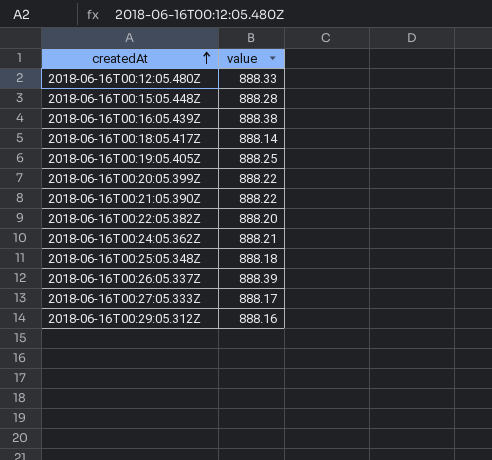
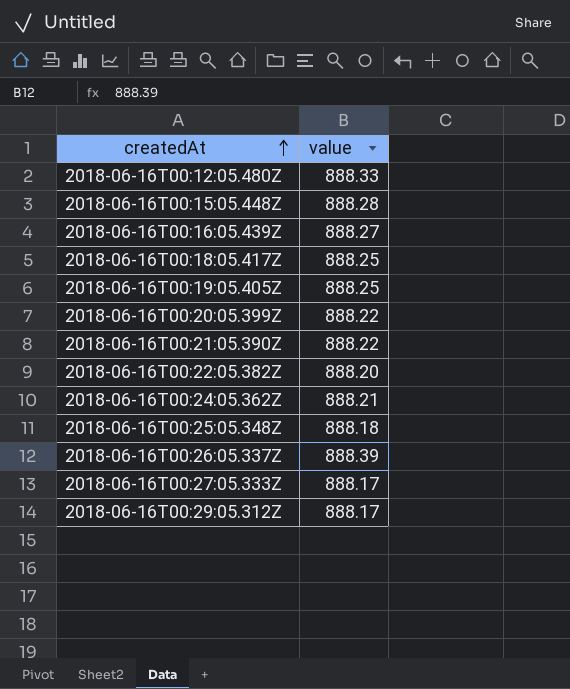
2018-06-16T00:16:05.439Z | value: 888.38 -> 888.27
2018-06-16T00:18:05.417Z | value: 888.14 -> 888.25
2018-06-16T00:29:05.312Z | value: 888.16 -> 888.17

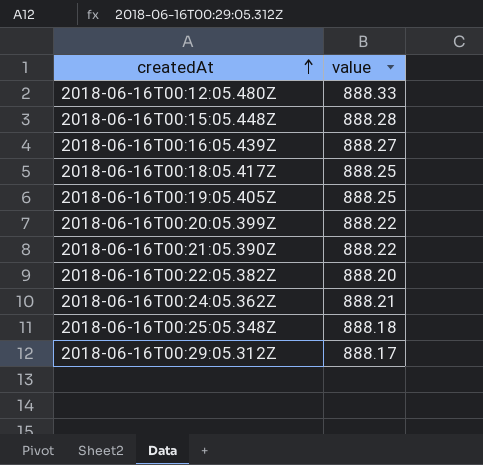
row 2018-06-16T00:26:05.337Z: 888.39 -> none
row 2018-06-16T00:27:05.333Z: 888.17 -> none

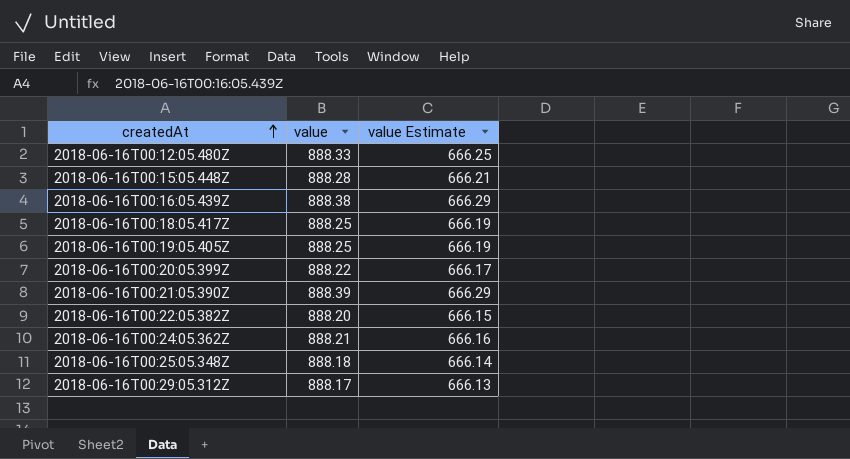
column value Estimate | formula: none -> [value] * 0.75
2018-06-16T00:16:05.439Z | value: 888.27 -> 888.38
2018-06-16T00:21:05.390Z | value: 888.22 -> 888.39

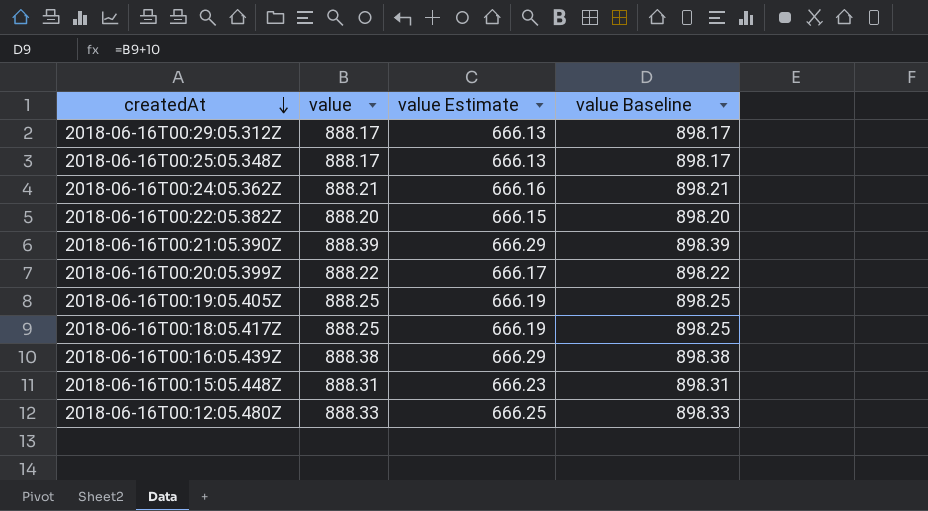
row order: createdAt ascending -> createdAt descending
column value Baseline | formula: none -> [value] + 10
2018-06-16T00:25:05.348Z | value: 888.18 -> 888.17
2018-06-16T00:25:05.348Z | value Estimate: 666.14 -> 666.13
2018-06-16T00:15:05.448Z | value: 888.28 -> 888.31
2018-06-16T00:15:05.448Z | value Estimate: 666.21 -> 666.23

